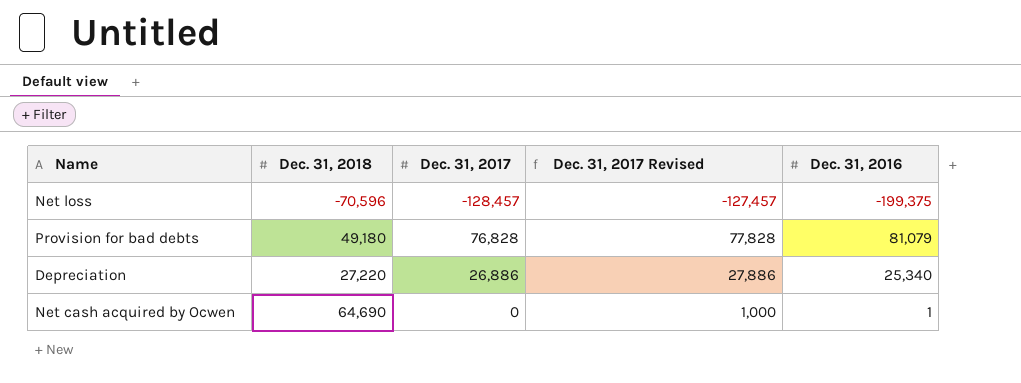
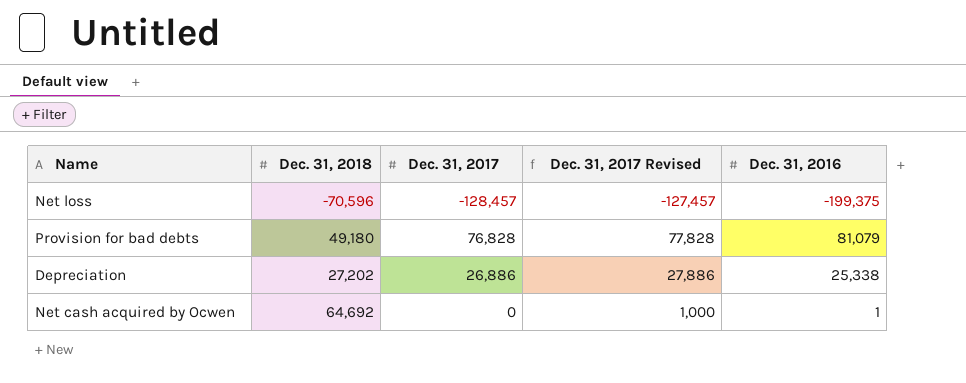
Depreciation | Dec. 31, 2018: 27,220 -> 27,202
Depreciation | Dec. 31, 2016: 25,340 -> 25,338
Net cash acquired by Ocwen | Dec. 31, 2018: 64,690 -> 64,692

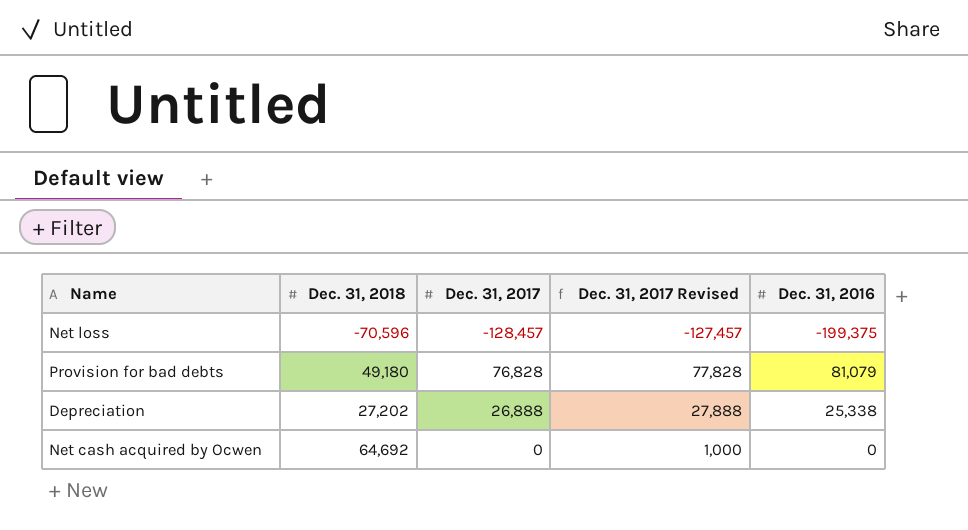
Depreciation | Dec. 31, 2017: 26,886 -> 26,888
Depreciation | Dec. 31, 2017 Revised: 27,886 -> 27,888
Net cash acquired by Ocwen | Dec. 31, 2016: 1 -> 0

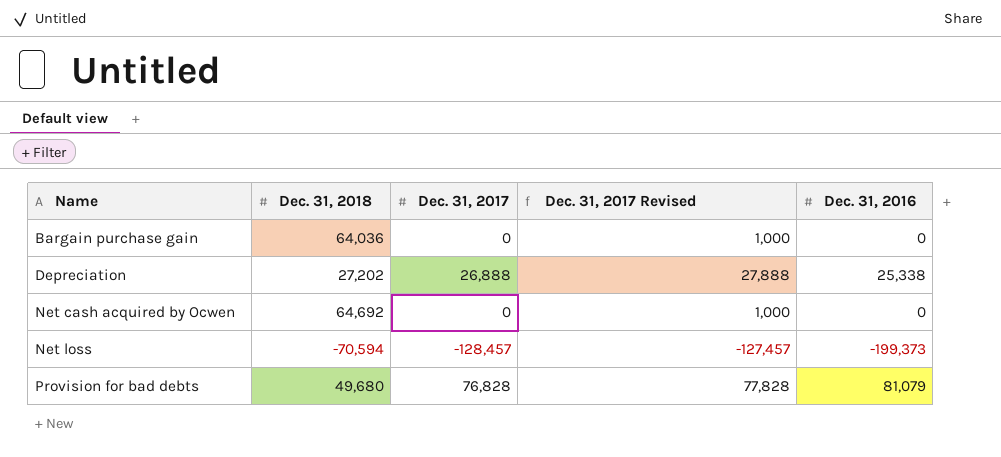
row order: none -> Name ascending
row Bargain purchase gain: none -> 64,036 | 0 | 1,000 | 0
Net loss | Dec. 31, 2018: -70,596 -> -70,594
Net loss | Dec. 31, 2016: -199,375 -> -199,373
Provision for bad debts | Dec. 31, 2018: 49,180 -> 49,680

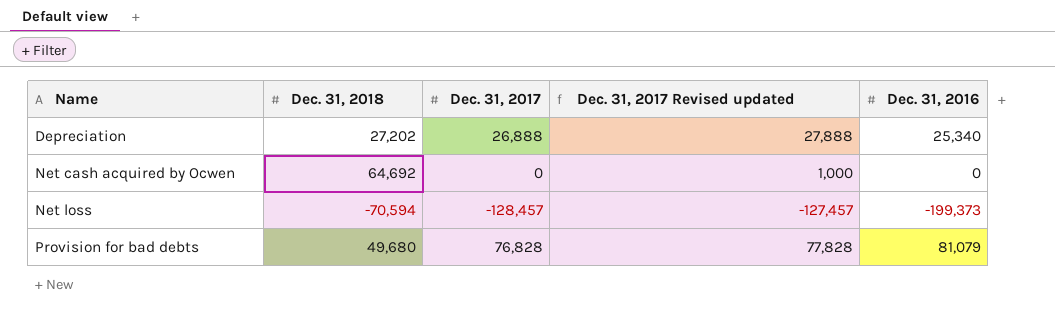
column name: Dec. 31, 2017 Revised -> Dec. 31, 2017 Revised updated
row Bargain purchase gain: 64,036 | 0 | 1,000 | 0 -> none
Depreciation | Dec. 31, 2016: 25,338 -> 25,340

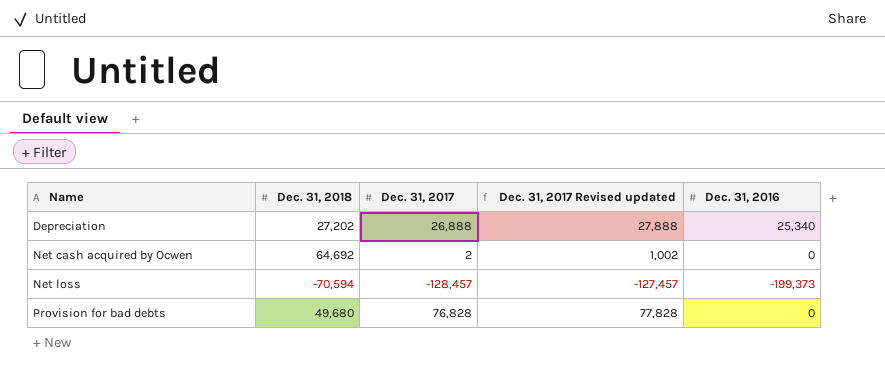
Net cash acquired by Ocwen | Dec. 31, 2017: 0 -> 2
Net cash acquired by Ocwen | Dec. 31, 2017 Revised updated: 1,000 -> 1,002
Provision for bad debts | Dec. 31, 2016: 81,079 -> 0

